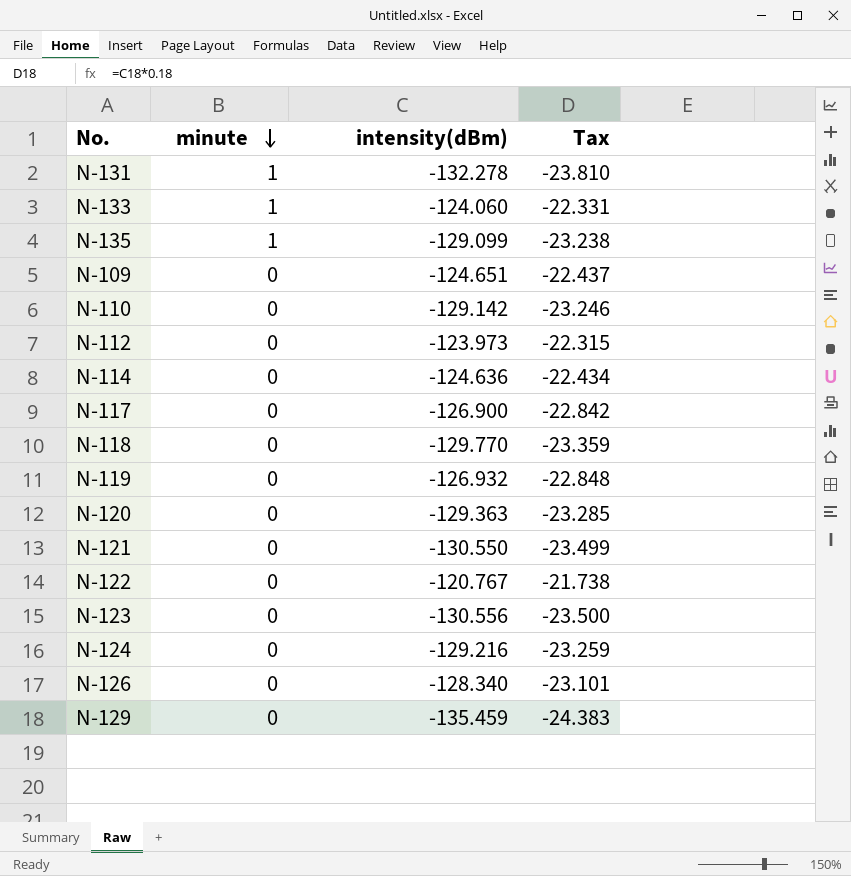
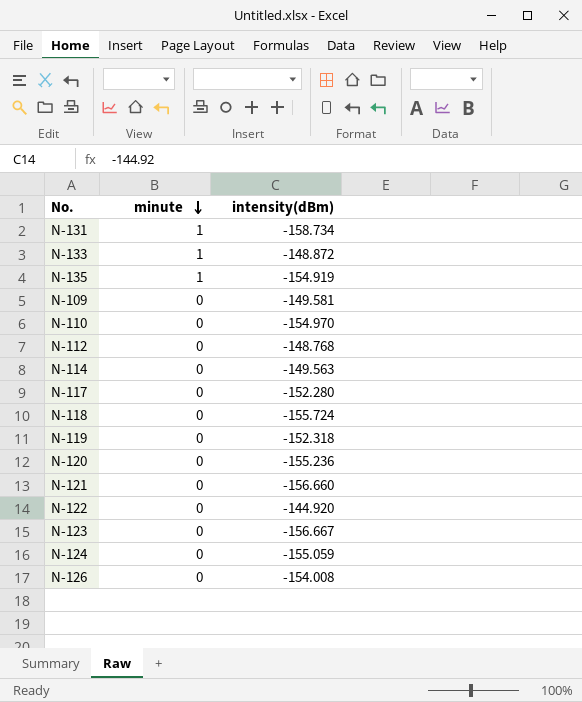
column Tax | formula: [intensity(dBm)] * 0.18 -> none
row N-129: 0 | -135.459 | -24.383 -> none
N-131 | intensity(dBm): -132.278 -> -158.734
N-133 | intensity(dBm): -124.060 -> -148.872
N-135 | intensity(dBm): -129.099 -> -154.919
N-109 | intensity(dBm): -124.651 -> -149.581
N-110 | intensity(dBm): -129.142 -> -154.970
N-112 | intensity(dBm): -123.973 -> -148.768
N-114 | intensity(dBm): -124.636 -> -149.563
N-117 | intensity(dBm): -126.900 -> -152.280
N-118 | intensity(dBm): -129.770 -> -155.724
N-119 | intensity(dBm): -126.932 -> -152.318
N-120 | intensity(dBm): -129.363 -> -155.236
N-121 | intensity(dBm): -130.550 -> -156.660
N-122 | intensity(dBm): -120.767 -> -144.920
N-123 | intensity(dBm): -130.556 -> -156.667
N-124 | intensity(dBm): -129.216 -> -155.059
N-126 | intensity(dBm): -128.340 -> -154.008

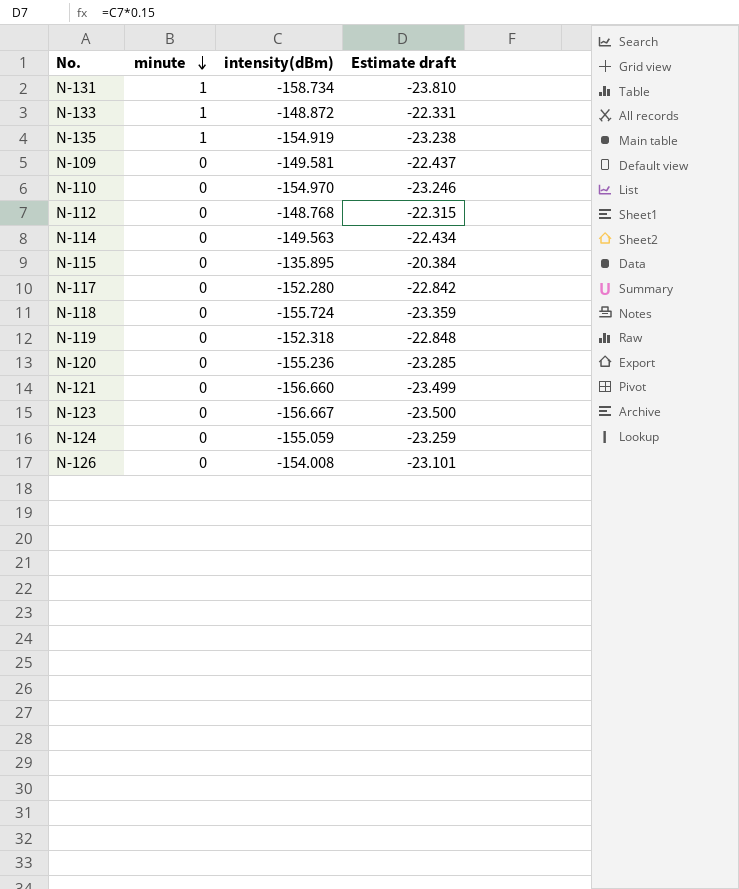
column Estimate draft | formula: none -> [intensity(dBm)] * 0.15
row N-122: 0 | -144.920 -> none
row N-115: none -> 0 | -135.895 | -20.384

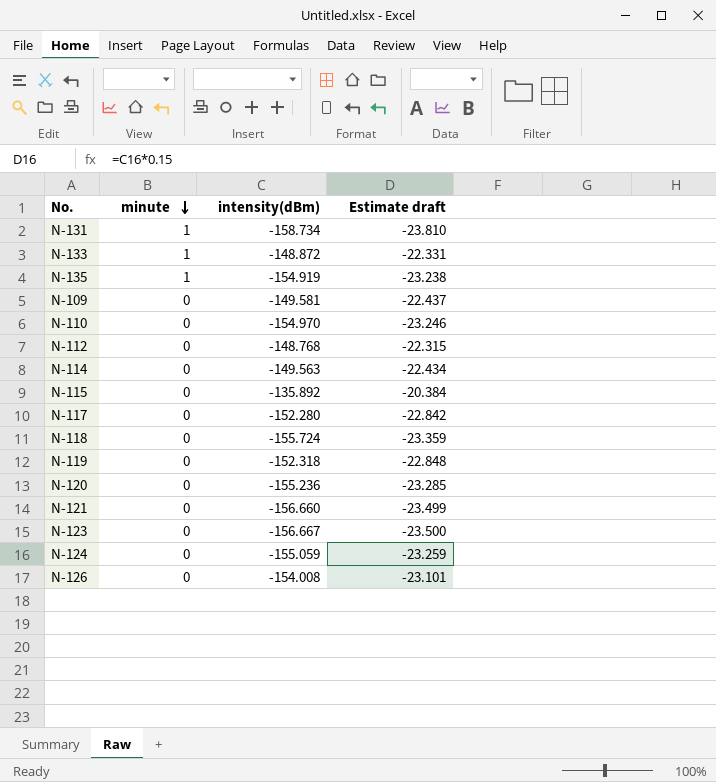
N-115 | intensity(dBm): -135.895 -> -135.892

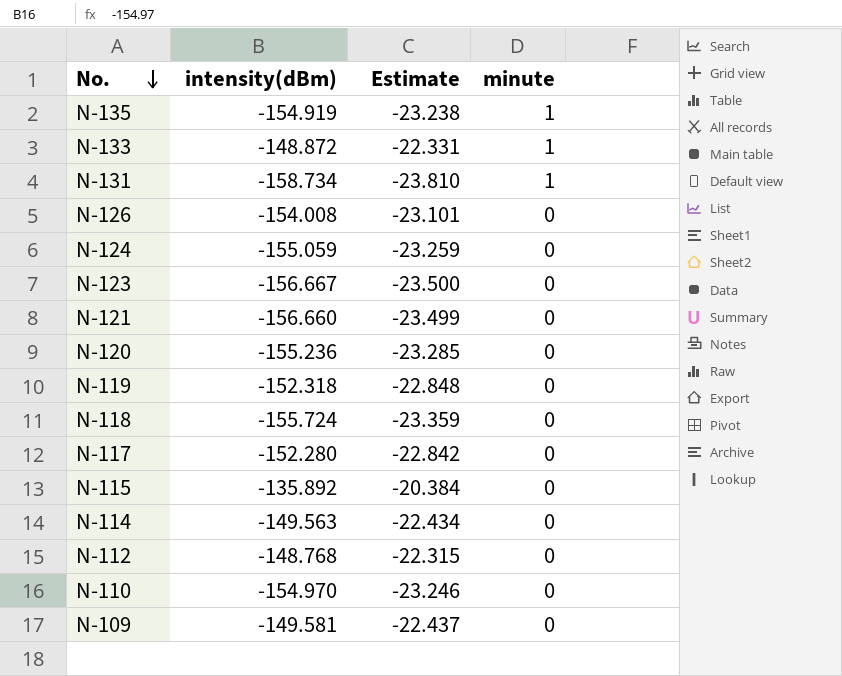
row order: minute descending -> No. descending
column name: Estimate draft -> Estimate
column minute | position: 2 -> 4

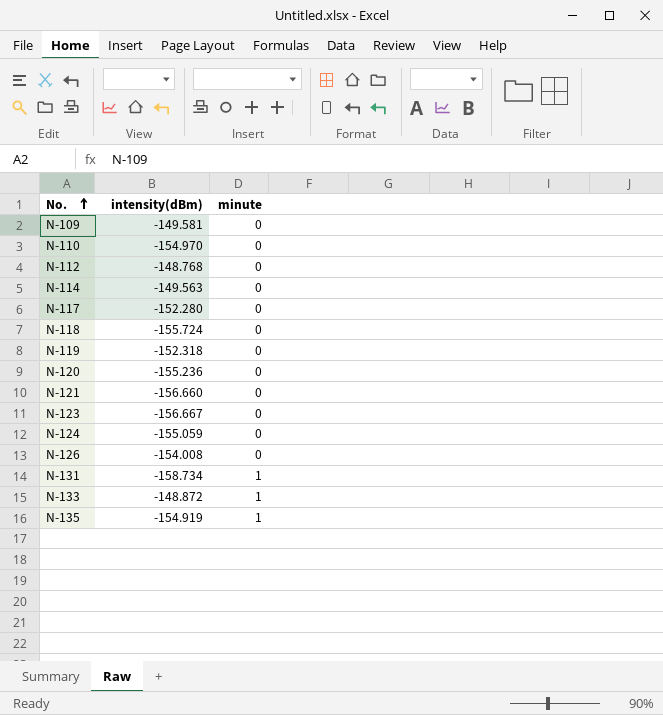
row order: No. descending -> No. ascending
column Estimate | formula: [intensity(dBm)] * 0.15 -> none
row N-115: -135.892 | -20.384 | 0 -> none

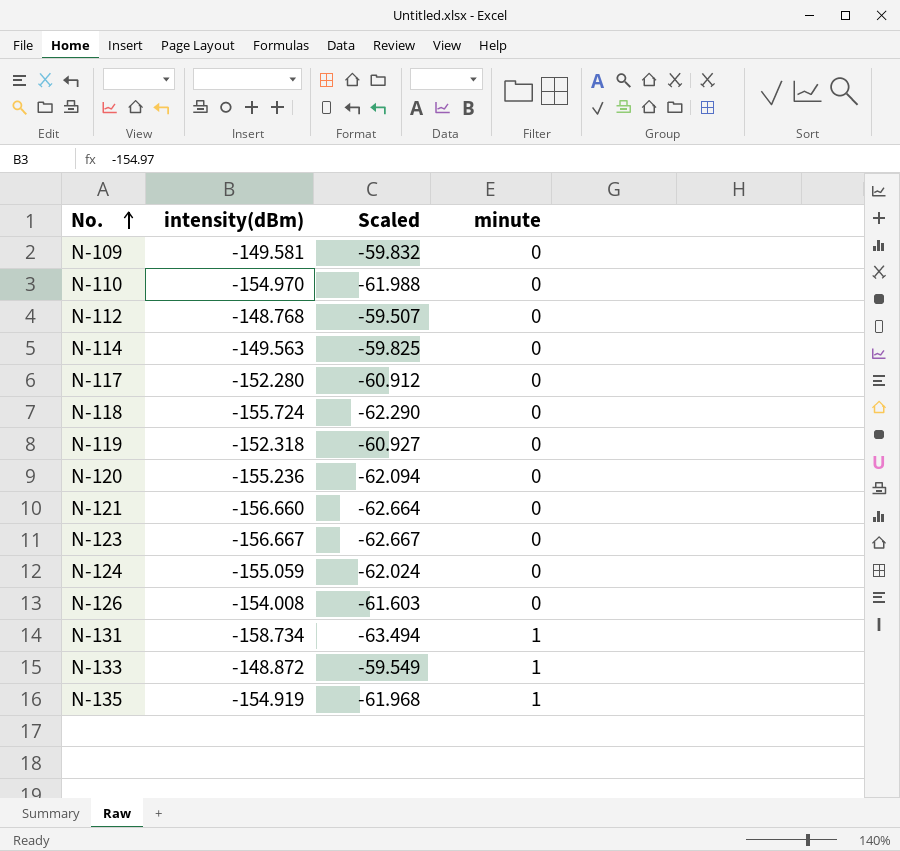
column Scaled | formula: none -> [intensity(dBm)] * 0.4

